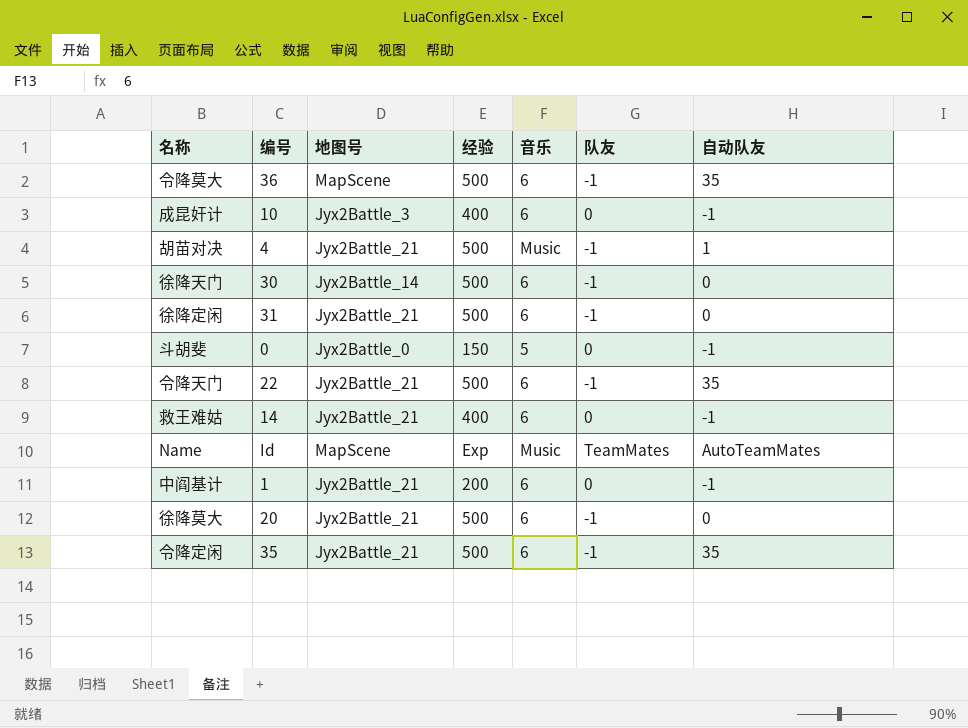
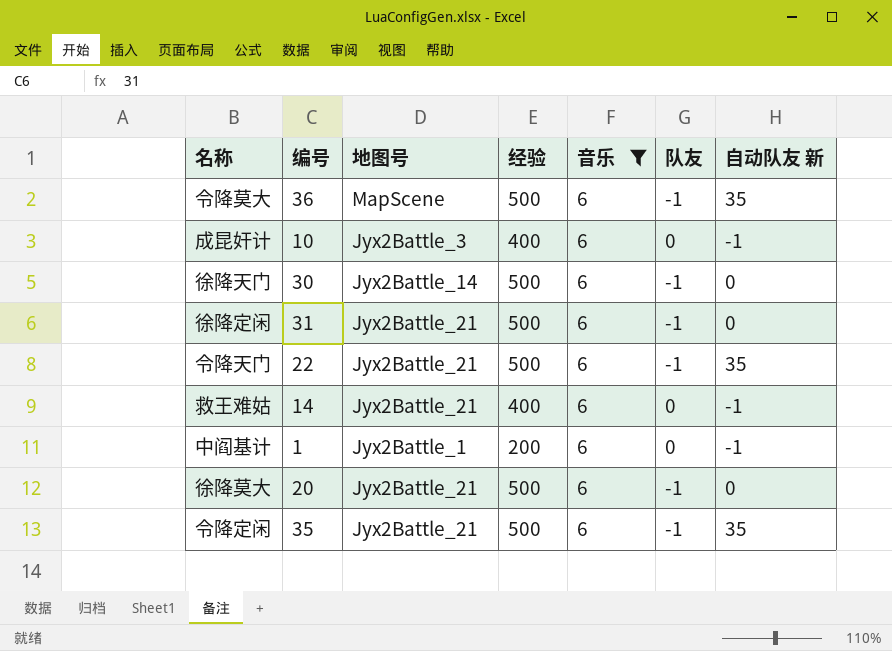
filter: none -> 音乐 = 6
column name: 自动队友 -> 自动队友 新
中阎基计 | 地图号: Jyx2Battle_21 -> Jyx2Battle_1

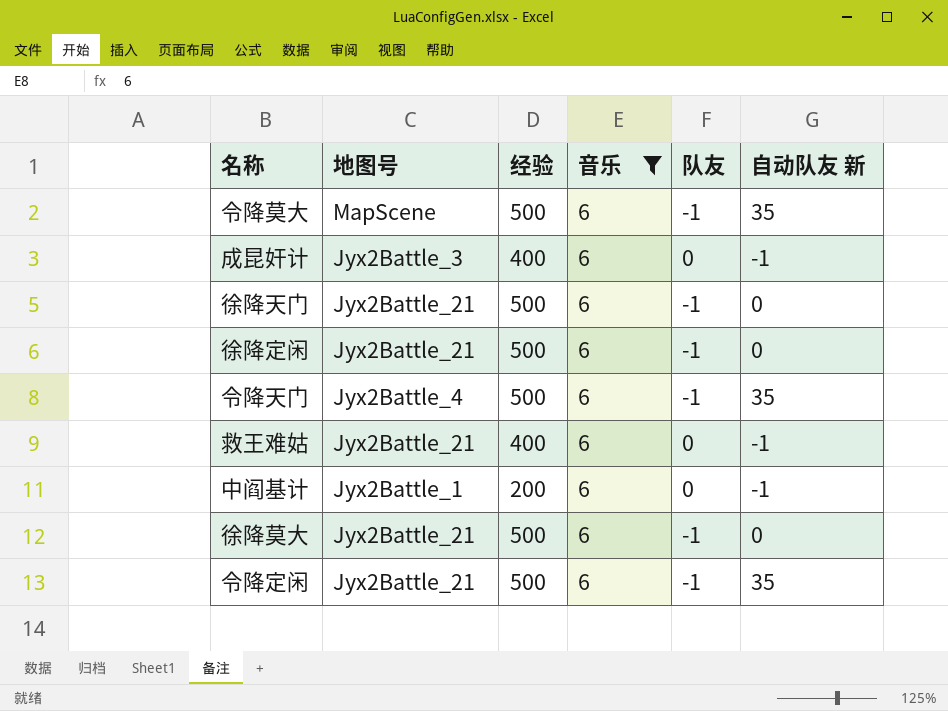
column 编号 | position: 2 -> none
徐降天门 | 地图号: Jyx2Battle_14 -> Jyx2Battle_21
令降天门 | 地图号: Jyx2Battle_21 -> Jyx2Battle_4

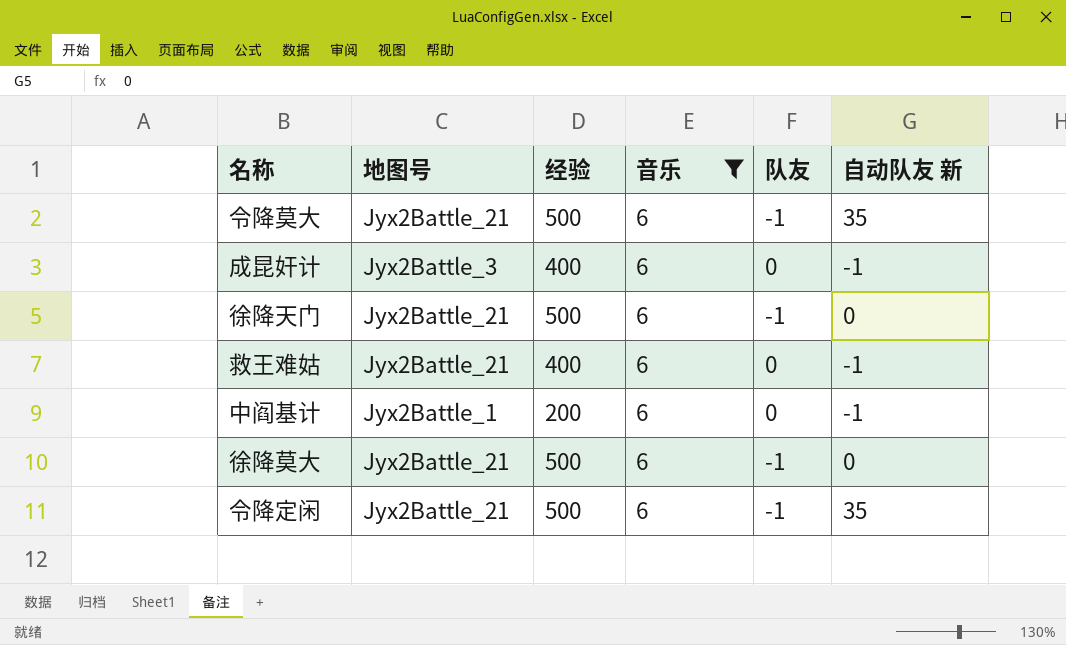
row 徐降定闲: Jyx2Battle_21 | 500 | 6 | -1 | 0 -> none
row 令降天门: Jyx2Battle_4 | 500 | 6 | -1 | 35 -> none
令降莫大 | 地图号: MapScene -> Jyx2Battle_21

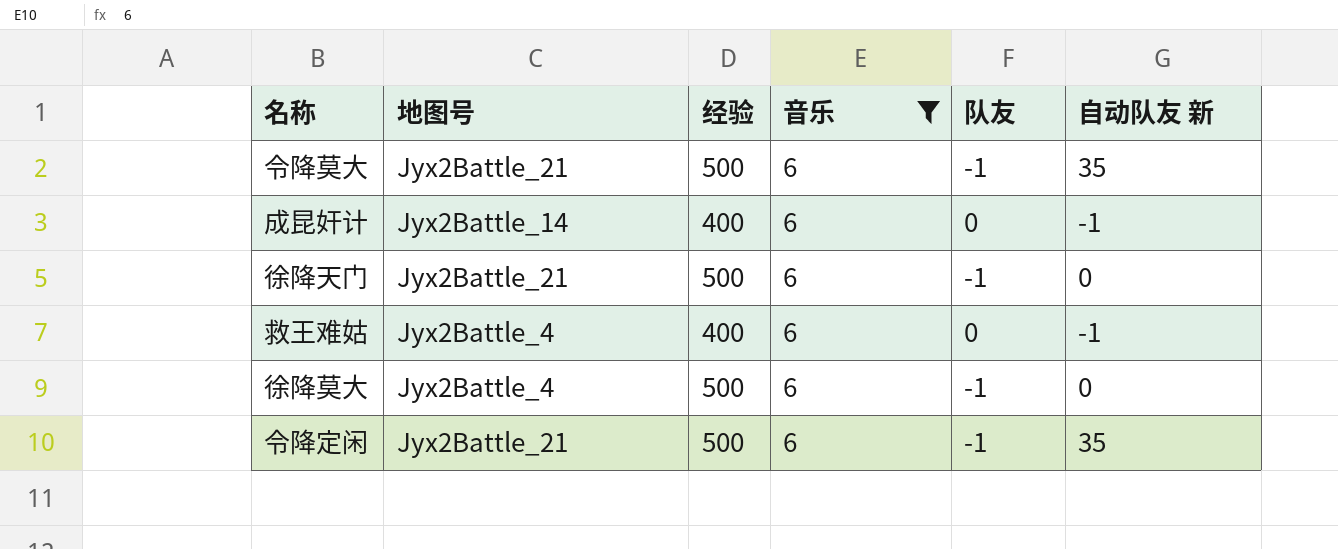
row 中阎基计: Jyx2Battle_1 | 200 | 6 | 0 | -1 -> none
成昆奸计 | 地图号: Jyx2Battle_3 -> Jyx2Battle_14
救王难姑 | 地图号: Jyx2Battle_21 -> Jyx2Battle_4
徐降莫大 | 地图号: Jyx2Battle_21 -> Jyx2Battle_4

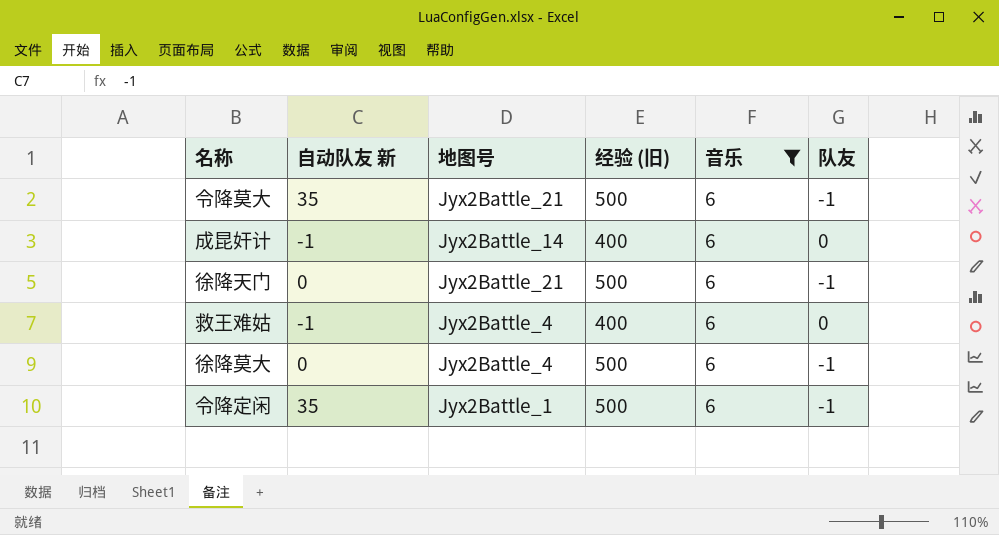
column 自动队友 新 | position: 6 -> 2
column name: 经验 -> 经验 (旧)
令降定闲 | 地图号: Jyx2Battle_21 -> Jyx2Battle_1

